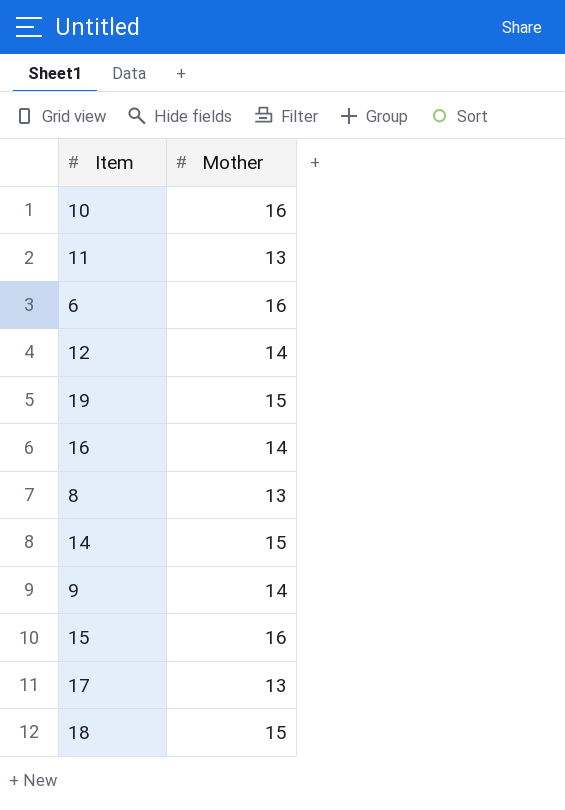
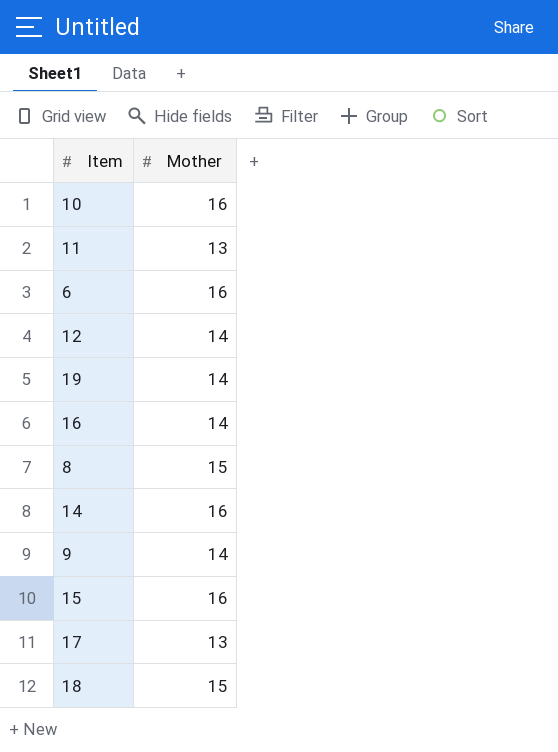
19 | Mother: 15 -> 14
8 | Mother: 13 -> 15
14 | Mother: 15 -> 16

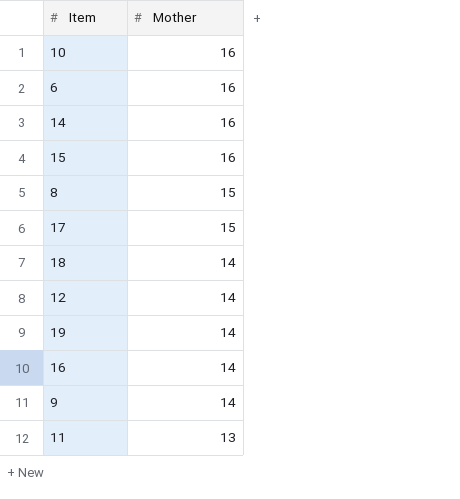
row order: none -> Mother descending
17 | Mother: 13 -> 15
18 | Mother: 15 -> 14

